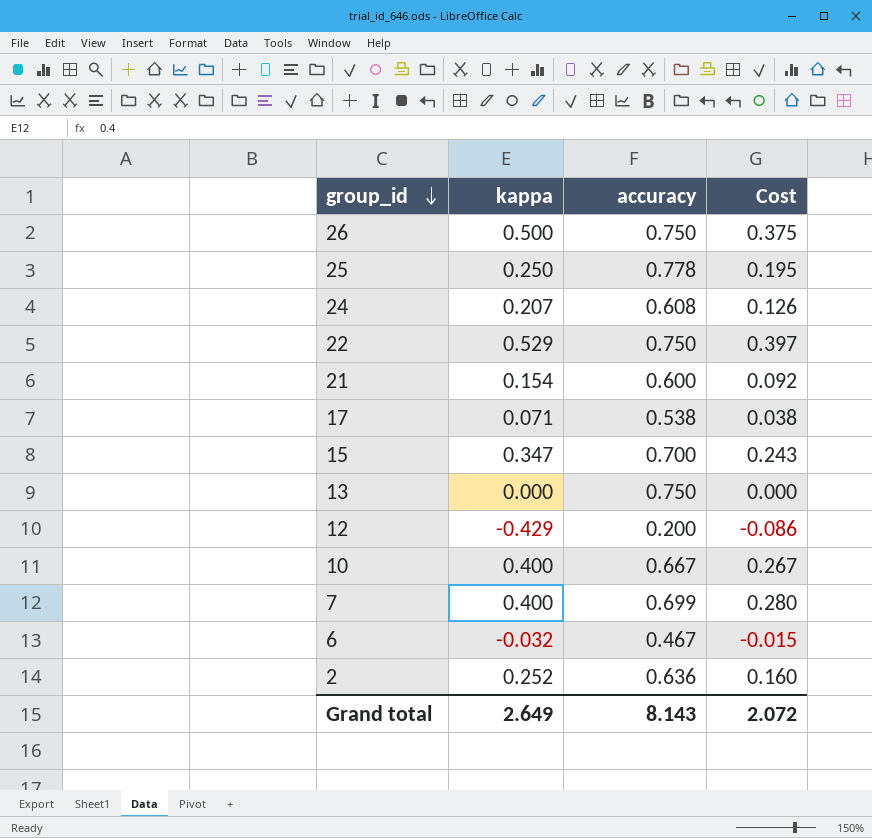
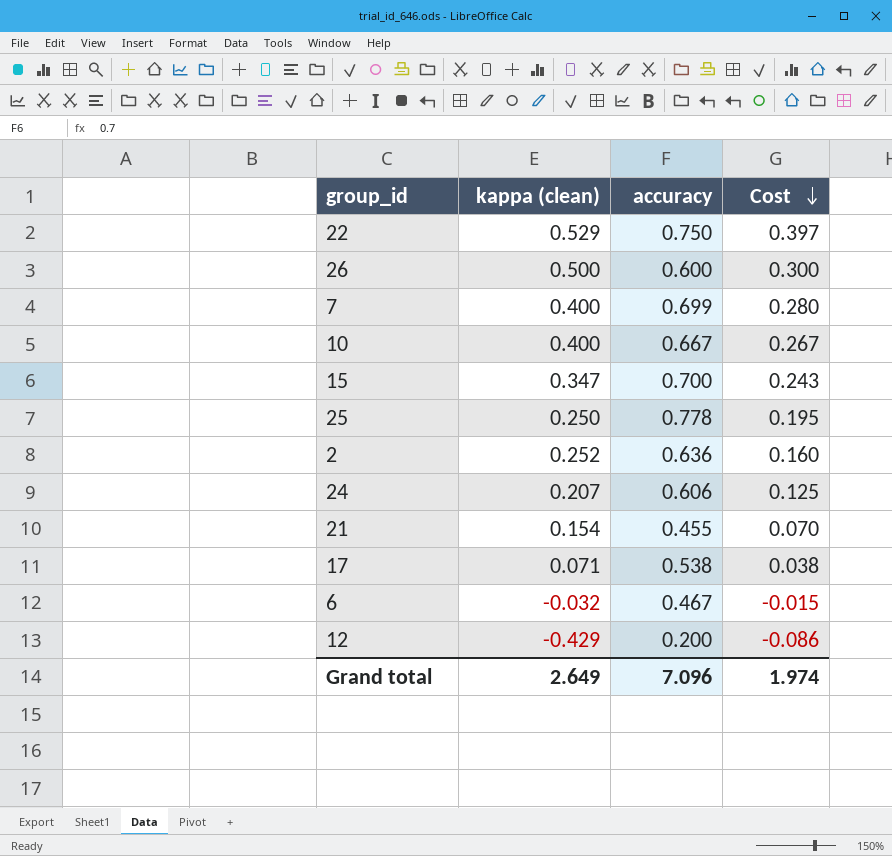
row order: group_id descending -> Cost descending
column name: kappa -> kappa (clean)
row 13: 0.000 | 0.750 | 0.000 -> none
26 | accuracy: 0.750 -> 0.600
26 | Cost: 0.375 -> 0.300
24 | accuracy: 0.608 -> 0.606
24 | Cost: 0.126 -> 0.125
21 | accuracy: 0.600 -> 0.455
21 | Cost: 0.092 -> 0.070
Grand total | accuracy: 8.143 -> 7.096
Grand total | Cost: 2.072 -> 1.974

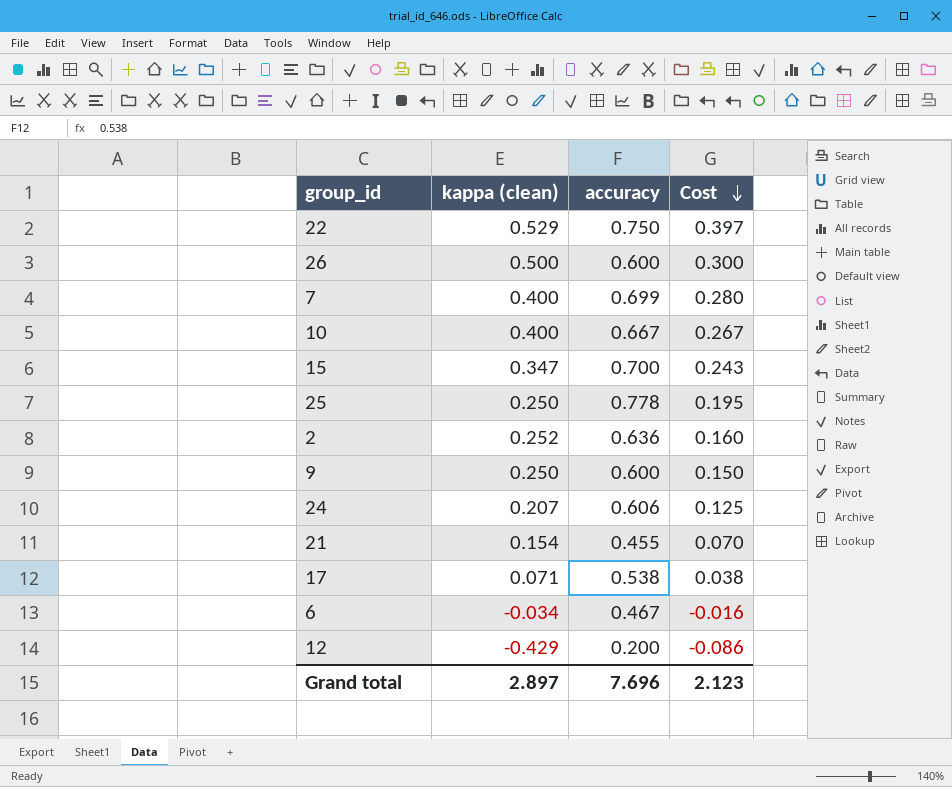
row 9: none -> 0.250 | 0.600 | 0.150
6 | kappa (clean): -0.032 -> -0.034
6 | Cost: -0.015 -> -0.016
Grand total | kappa (clean): 2.649 -> 2.897
Grand total | accuracy: 7.096 -> 7.696
Grand total | Cost: 1.974 -> 2.123

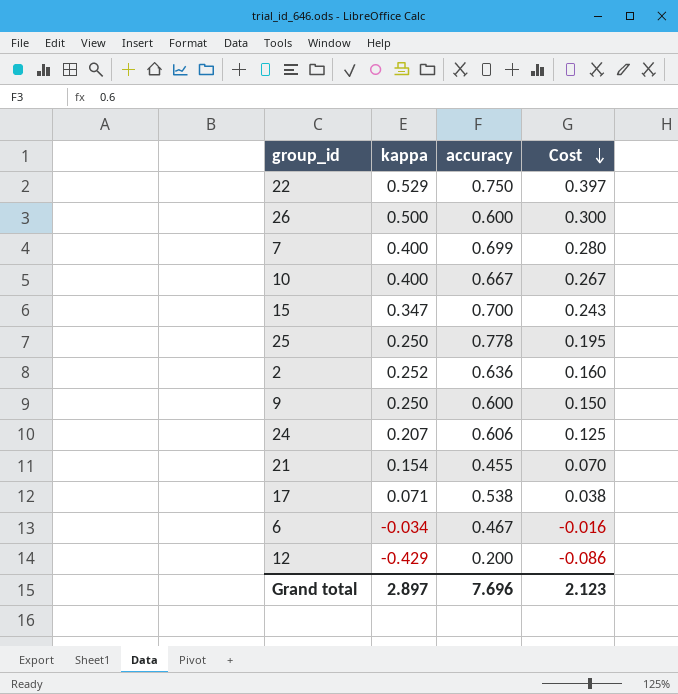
column name: kappa (clean) -> kappa

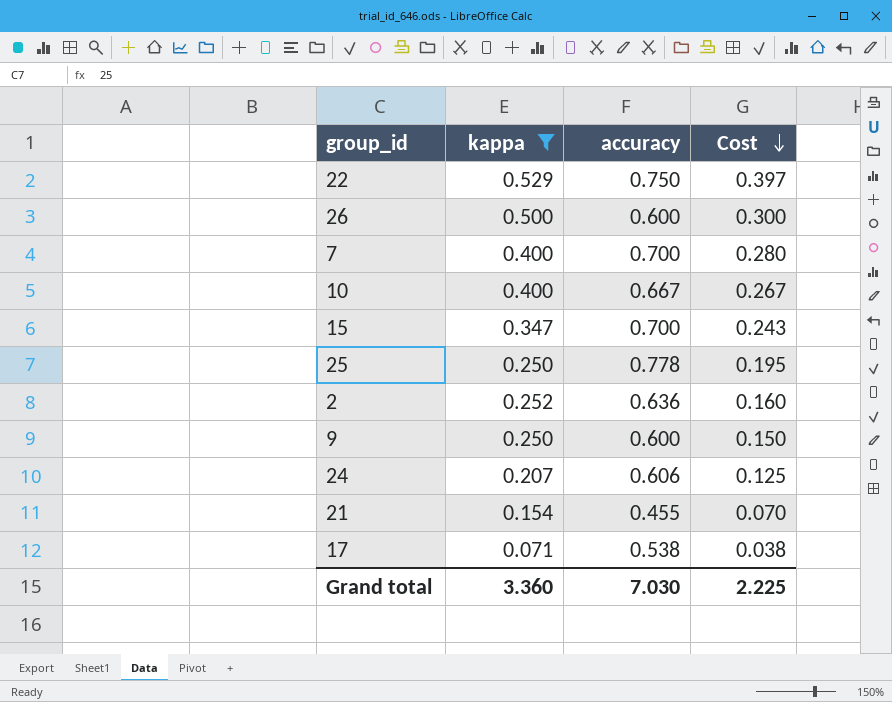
filter: none -> kappa >= 0.071
7 | accuracy: 0.699 -> 0.700
Grand total | kappa: 2.897 -> 3.360
Grand total | accuracy: 7.696 -> 7.030
Grand total | Cost: 2.123 -> 2.225

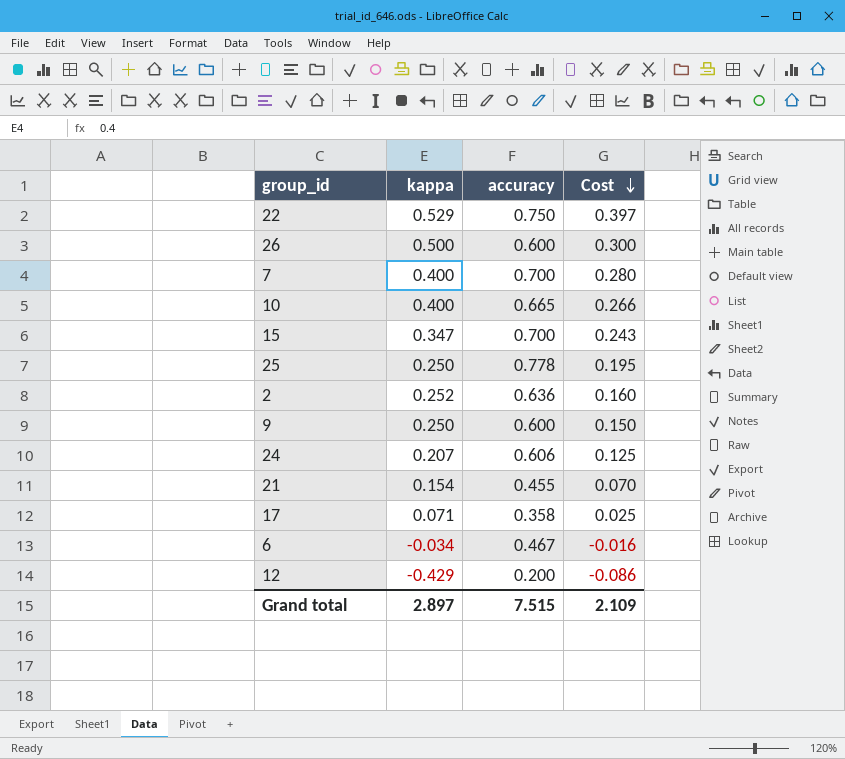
filter: kappa >= 0.071 -> none
10 | accuracy: 0.667 -> 0.665
10 | Cost: 0.267 -> 0.266
17 | accuracy: 0.538 -> 0.358
17 | Cost: 0.038 -> 0.025
Grand total | kappa: 3.360 -> 2.897
Grand total | accuracy: 7.030 -> 7.515
Grand total | Cost: 2.225 -> 2.109

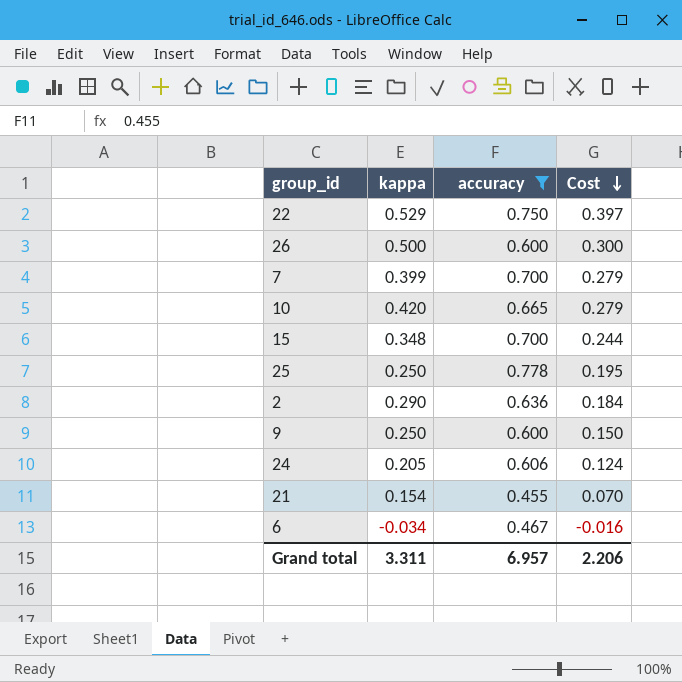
filter: none -> accuracy >= 0.455
7 | kappa: 0.400 -> 0.399
7 | Cost: 0.280 -> 0.279
10 | kappa: 0.400 -> 0.420
10 | Cost: 0.266 -> 0.279
15 | kappa: 0.347 -> 0.348
15 | Cost: 0.243 -> 0.244
2 | kappa: 0.252 -> 0.290
2 | Cost: 0.160 -> 0.184
24 | kappa: 0.207 -> 0.205
24 | Cost: 0.125 -> 0.124
Grand total | kappa: 2.897 -> 3.311
Grand total | accuracy: 7.515 -> 6.957
Grand total | Cost: 2.109 -> 2.206

